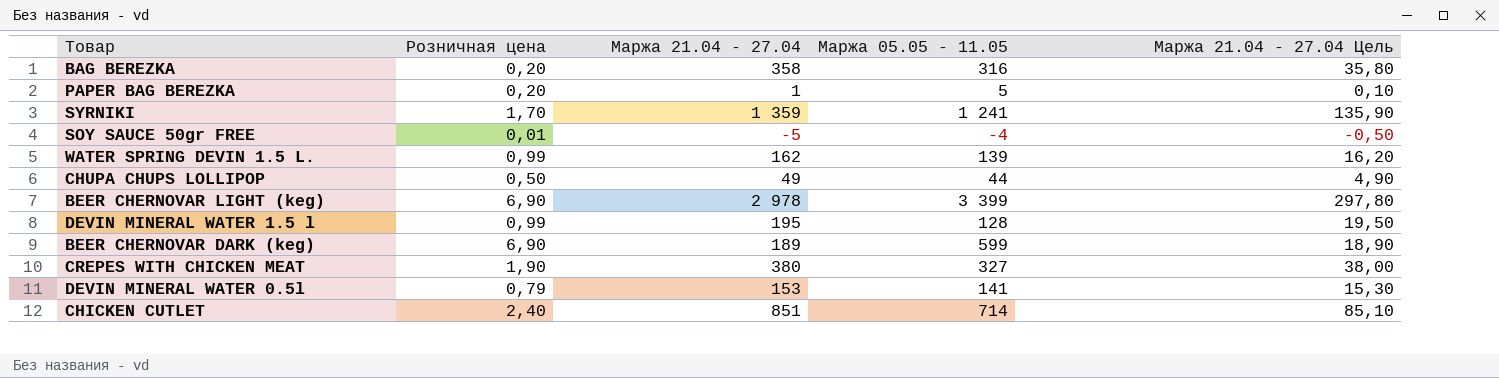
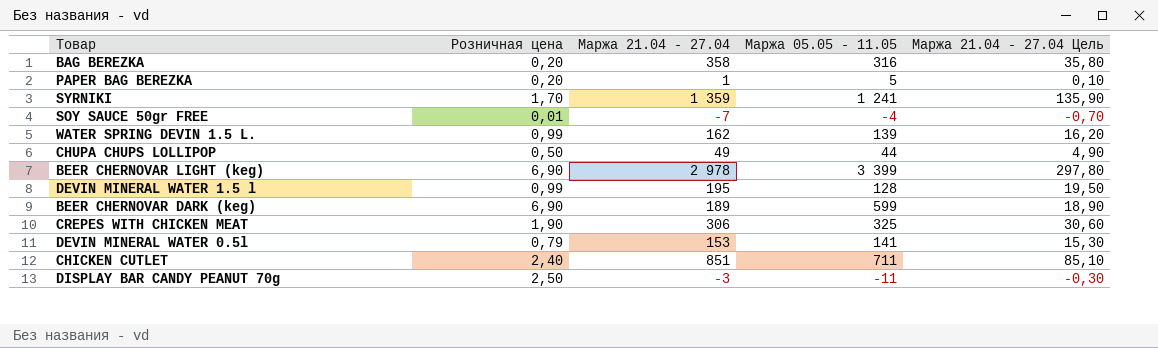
SOY SAUCE 50gr FREE | Маржа 21.04 - 27.04: -5 -> -7
SOY SAUCE 50gr FREE | Маржа 21.04 - 27.04 Цель: -0,50 -> -0,70
CREPES WITH CHICKEN MEAT | Маржа 21.04 - 27.04: 380 -> 306
CREPES WITH CHICKEN MEAT | Маржа 05.05 - 11.05: 327 -> 325
CREPES WITH CHICKEN MEAT | Маржа 21.04 - 27.04 Цель: 38,00 -> 30,60
CHICKEN CUTLET | Маржа 05.05 - 11.05: 714 -> 711
row DISPLAY BAR CANDY PEANUT 70g: none -> 2,50 | -3 | -11 | -0,30

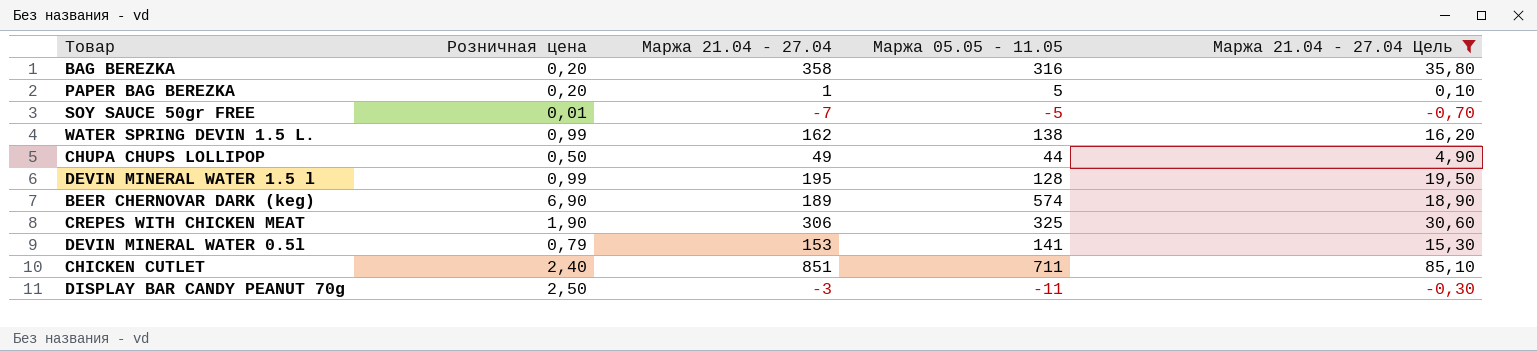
filter: none -> Маржа 21.04 - 27.04 Цель <= 85,10
SOY SAUCE 50gr FREE | Маржа 05.05 - 11.05: -4 -> -5
WATER SPRING DEVIN 1.5 L. | Маржа 05.05 - 11.05: 139 -> 138
BEER CHERNOVAR DARK (keg) | Маржа 05.05 - 11.05: 599 -> 574

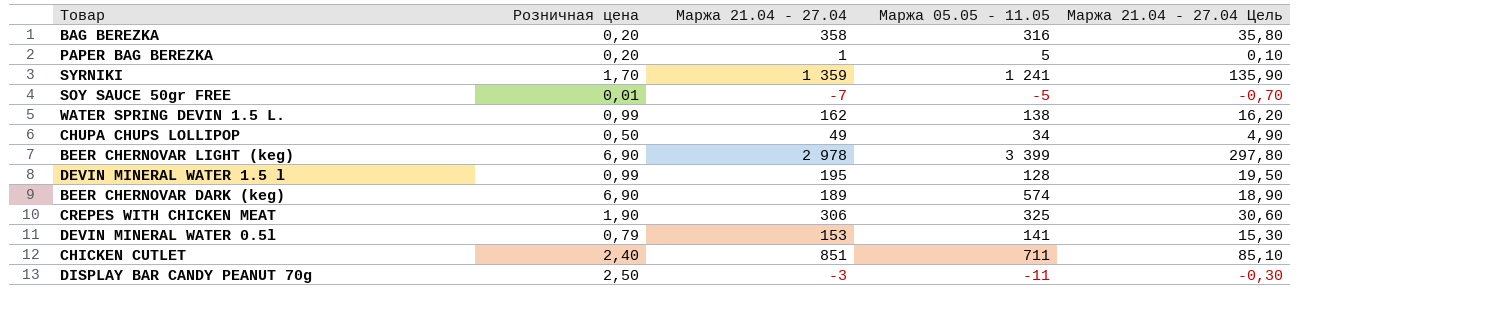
filter: Маржа 21.04 - 27.04 Цель <= 85,10 -> none
CHUPA CHUPS LOLLIPOP | Маржа 05.05 - 11.05: 44 -> 34

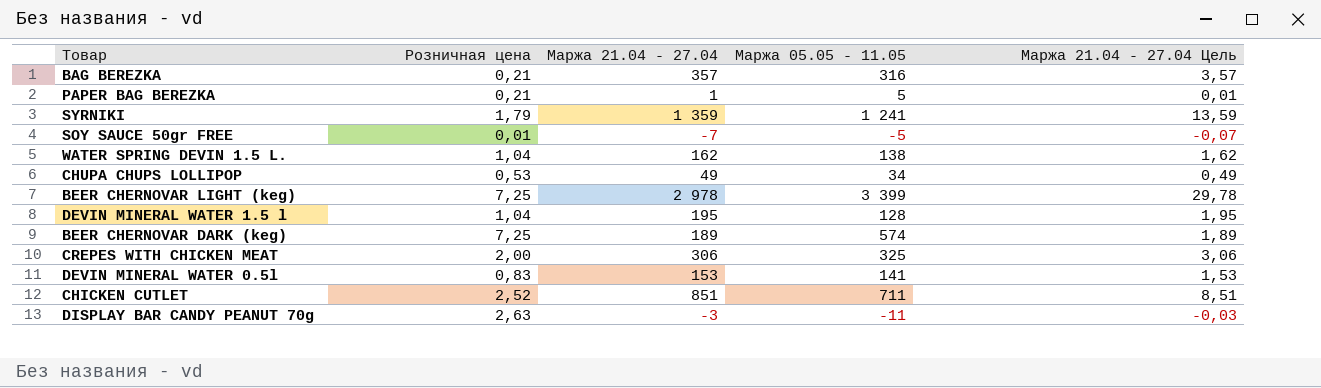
column Маржа 21.04 - 27.04 Цель | formula: [Маржа 21.04 - 27.04] * 0,1 -> [Маржа 21.04 - 27.04] * 0,01
BAG BEREZKA | Розничная цена: 0,20 -> 0,21
BAG BEREZKA | Маржа 21.04 - 27.04: 358 -> 357
PAPER BAG BEREZKA | Розничная цена: 0,20 -> 0,21
SYRNIKI | Розничная цена: 1,70 -> 1,79
WATER SPRING DEVIN 1.5 L. | Розничная цена: 0,99 -> 1,04
CHUPA CHUPS LOLLIPOP | Розничная цена: 0,50 -> 0,53
BEER CHERNOVAR LIGHT (keg) | Розничная цена: 6,90 -> 7,25
DEVIN MINERAL WATER 1.5 l | Розничная цена: 0,99 -> 1,04
BEER CHERNOVAR DARK (keg) | Розничная цена: 6,90 -> 7,25
CREPES WITH CHICKEN MEAT | Розничная цена: 1,90 -> 2,00
DEVIN MINERAL WATER 0.5l | Розничная цена: 0,79 -> 0,83
CHICKEN CUTLET | Розничная цена: 2,40 -> 2,52
DISPLAY BAR CANDY PEANUT 70g | Розничная цена: 2,50 -> 2,63

